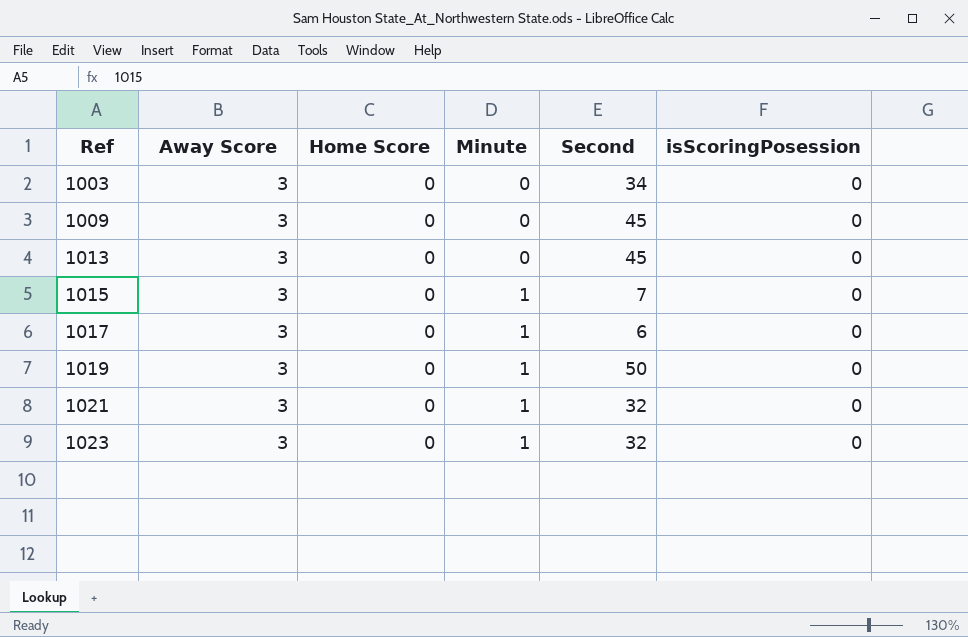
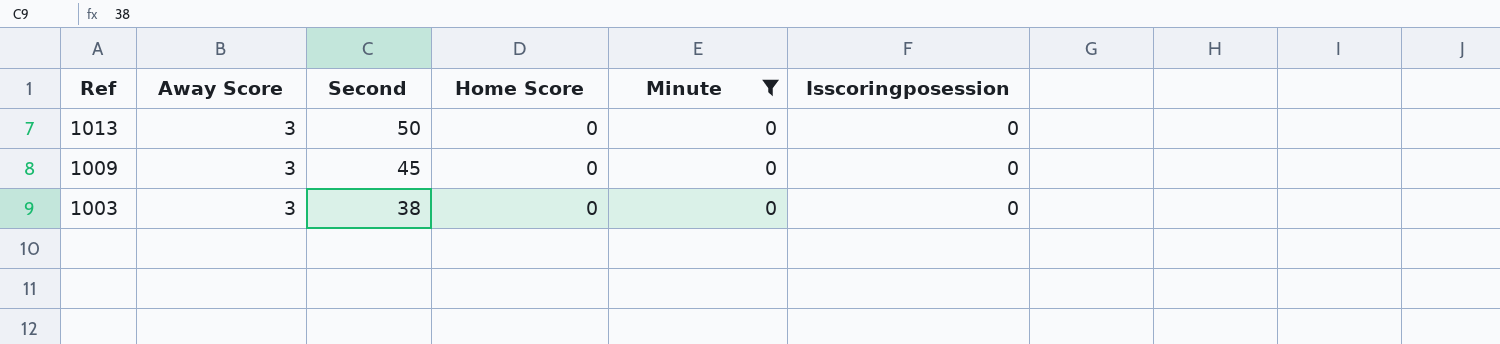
filter: none -> Minute = 0
row order: Ref ascending -> Ref descending
column Second | position: 5 -> 3
column name: isScoringPosession -> Isscoringposession
1013 | Second: 45 -> 50
1003 | Second: 34 -> 38

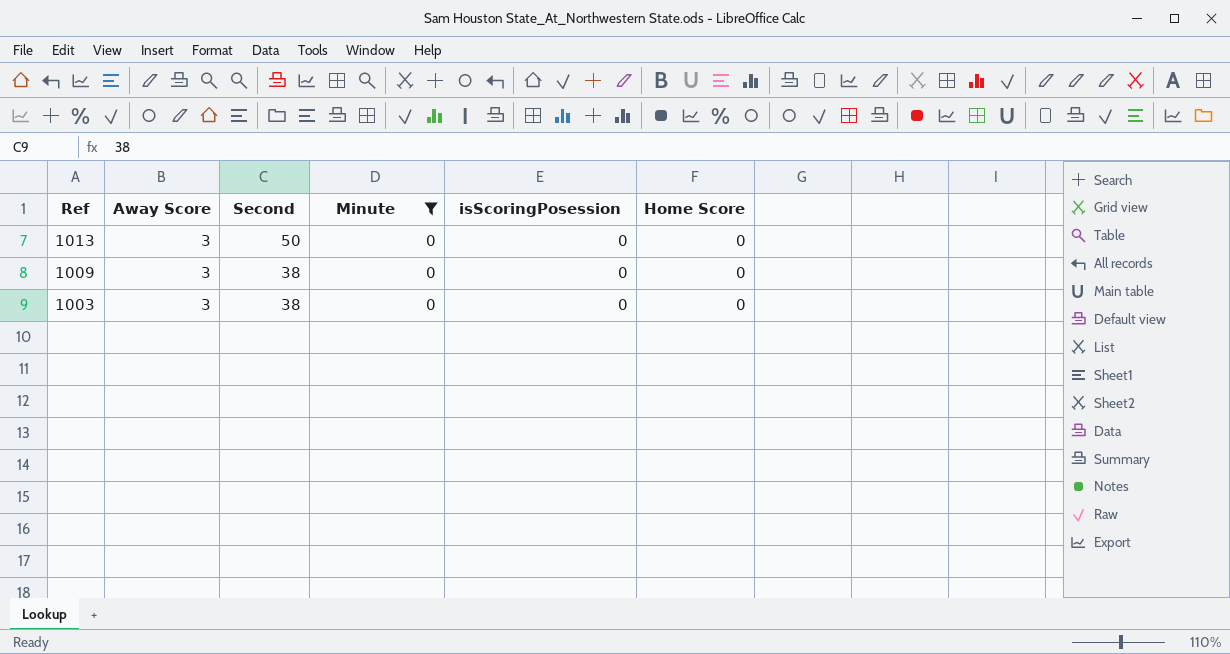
column name: Isscoringposession -> isScoringPosession
column Home Score | position: 4 -> 6
1009 | Second: 45 -> 38

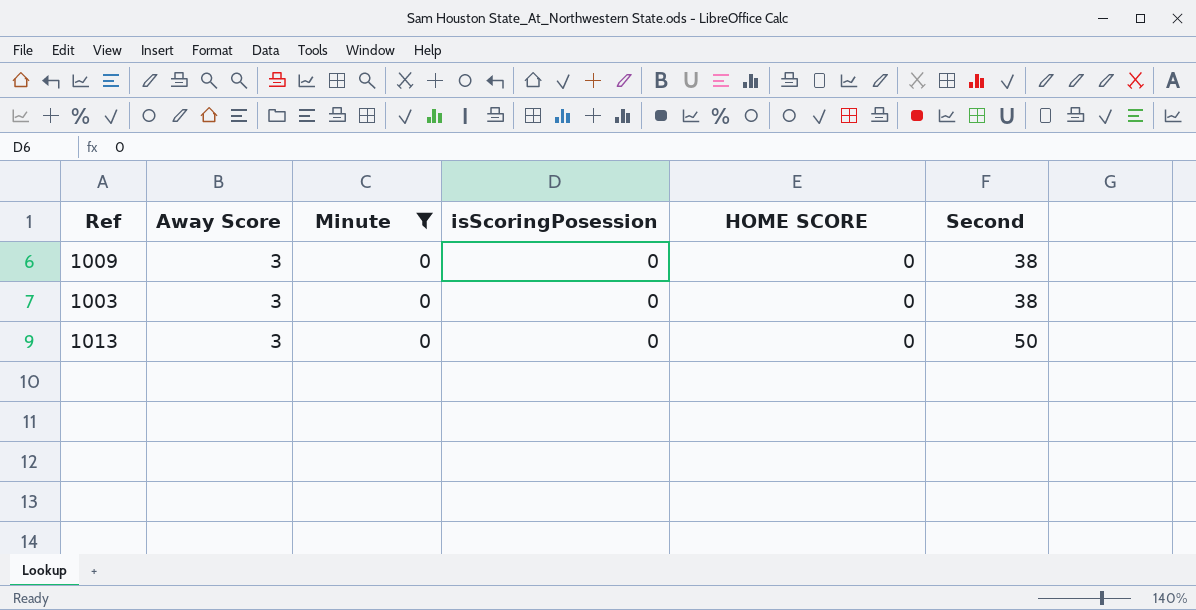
row order: Ref descending -> Second ascending
column name: Home Score -> HOME SCORE
column Second | position: 3 -> 6

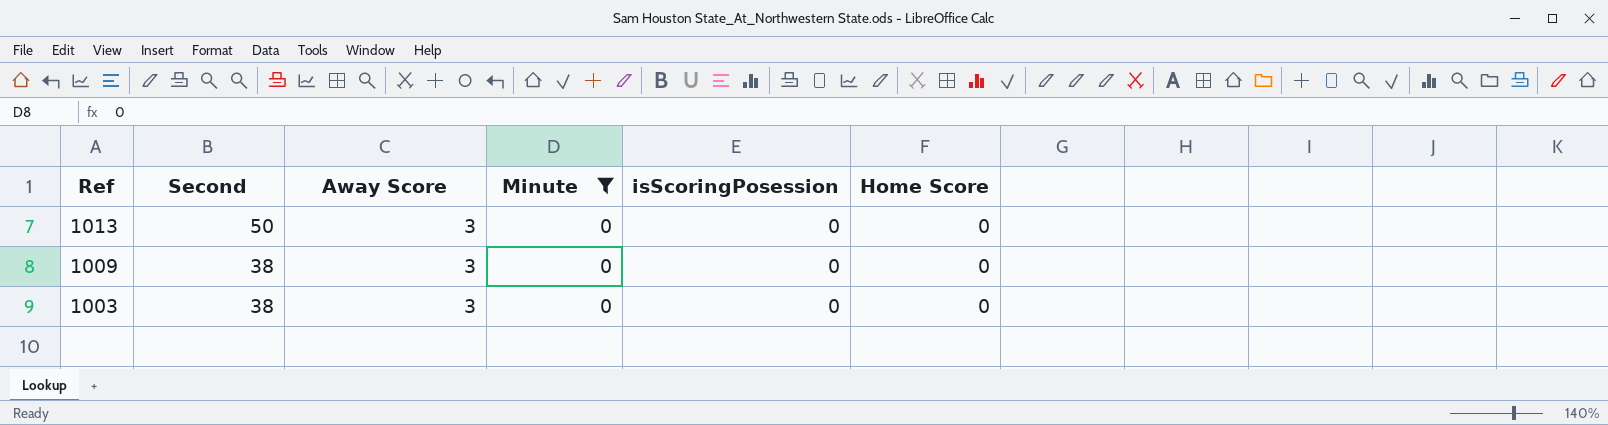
row order: Second ascending -> Ref descending
column Second | position: 6 -> 2
column name: HOME SCORE -> Home Score

